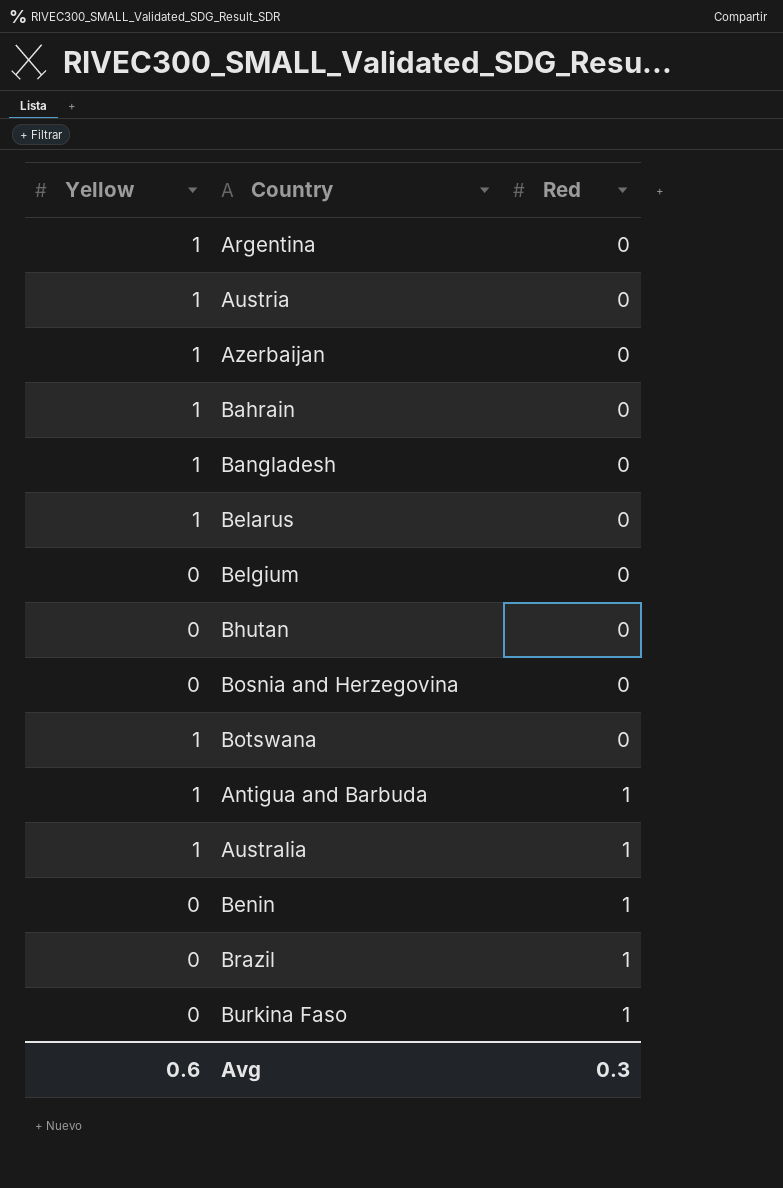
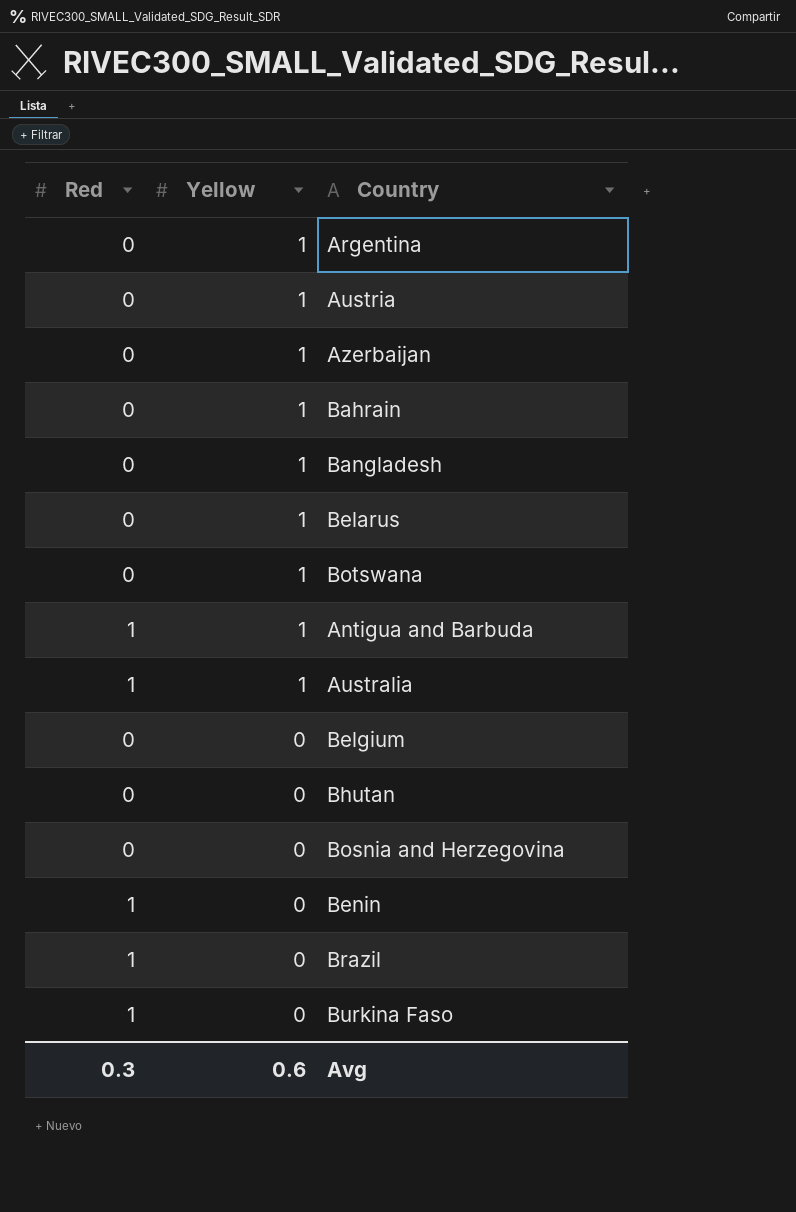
row order: Red ascending -> Yellow descending
column Red | position: 3 -> 1

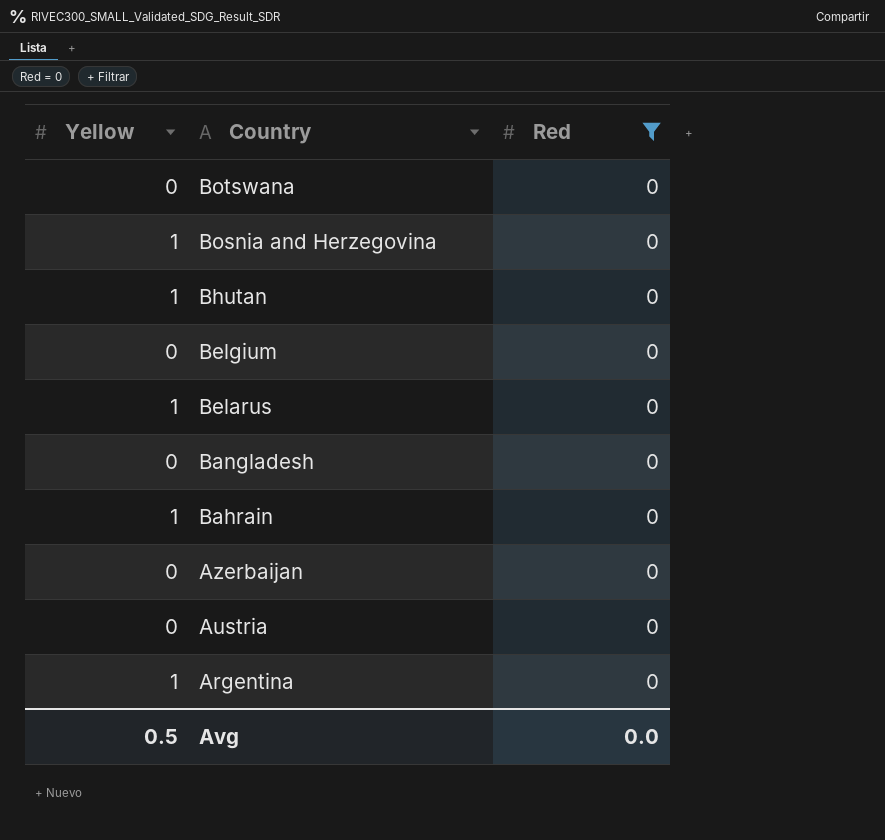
filter: none -> Red = 0
row order: Yellow descending -> Country descending
column Red | position: 1 -> 3
Botswana | Yellow: 1 -> 0
Bosnia and Herzegovina | Yellow: 0 -> 1
Bhutan | Yellow: 0 -> 1
Bangladesh | Yellow: 1 -> 0
Azerbaijan | Yellow: 1 -> 0
Austria | Yellow: 1 -> 0
Avg | Yellow: 0.6 -> 0.5
Avg | Red: 0.3 -> 0.0

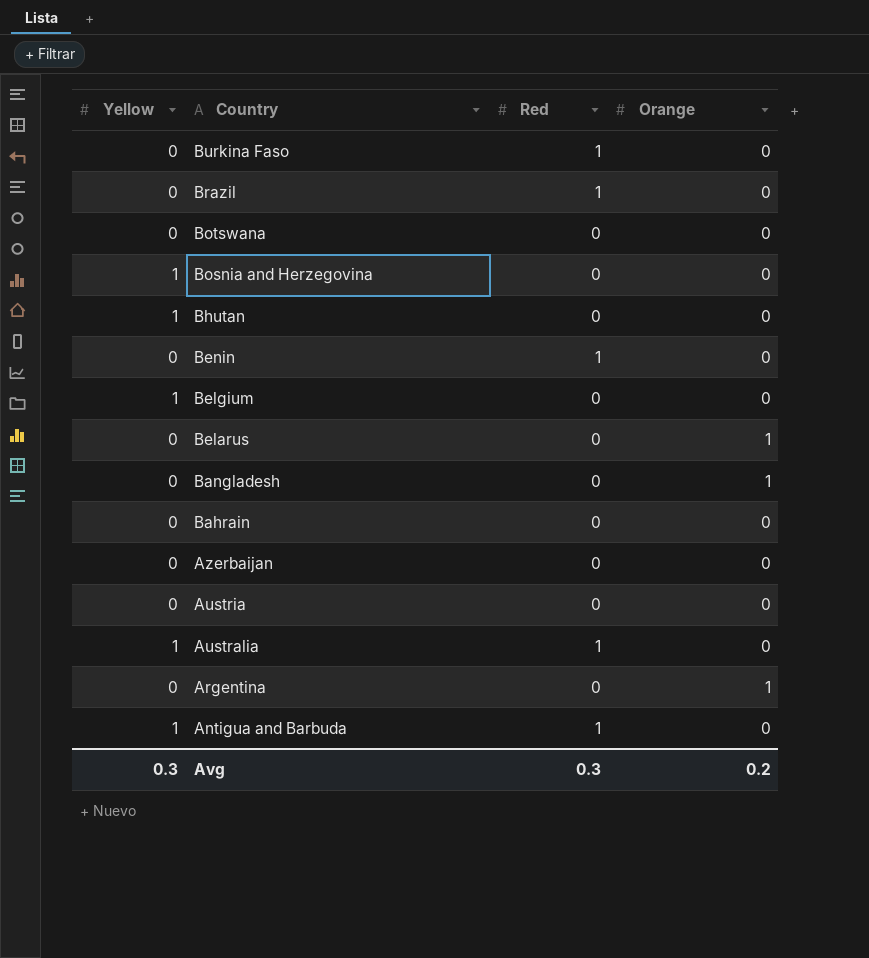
filter: Red = 0 -> none
column Orange | position: none -> 4
Belgium | Yellow: 0 -> 1
Belarus | Yellow: 1 -> 0
Bahrain | Yellow: 1 -> 0
Argentina | Yellow: 1 -> 0
Avg | Yellow: 0.5 -> 0.3
Avg | Red: 0.0 -> 0.3

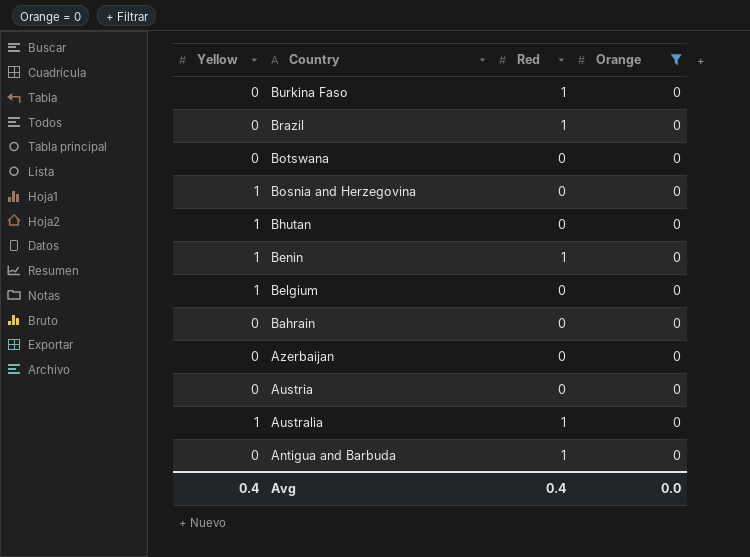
filter: none -> Orange = 0
Benin | Yellow: 0 -> 1
Antigua and Barbuda | Yellow: 1 -> 0
Avg | Yellow: 0.3 -> 0.4
Avg | Red: 0.3 -> 0.4
Avg | Orange: 0.2 -> 0.0

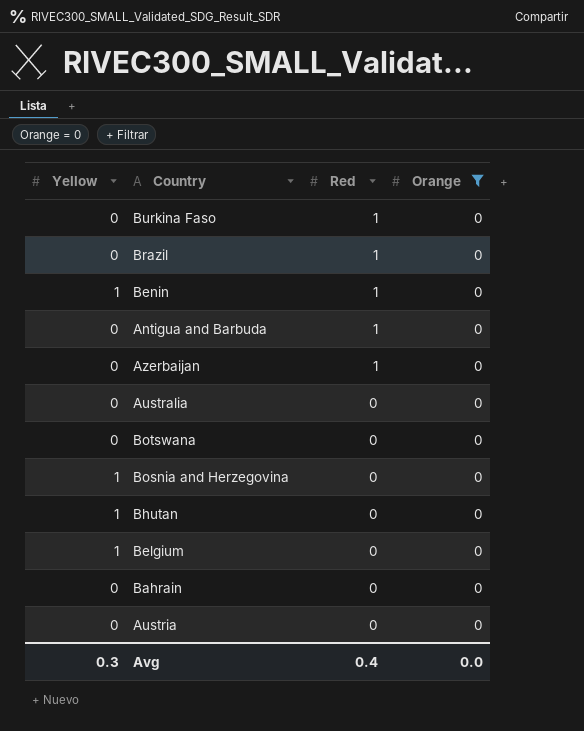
row order: Country descending -> Red descending
Azerbaijan | Red: 0 -> 1
Australia | Yellow: 1 -> 0
Australia | Red: 1 -> 0
Avg | Yellow: 0.4 -> 0.3

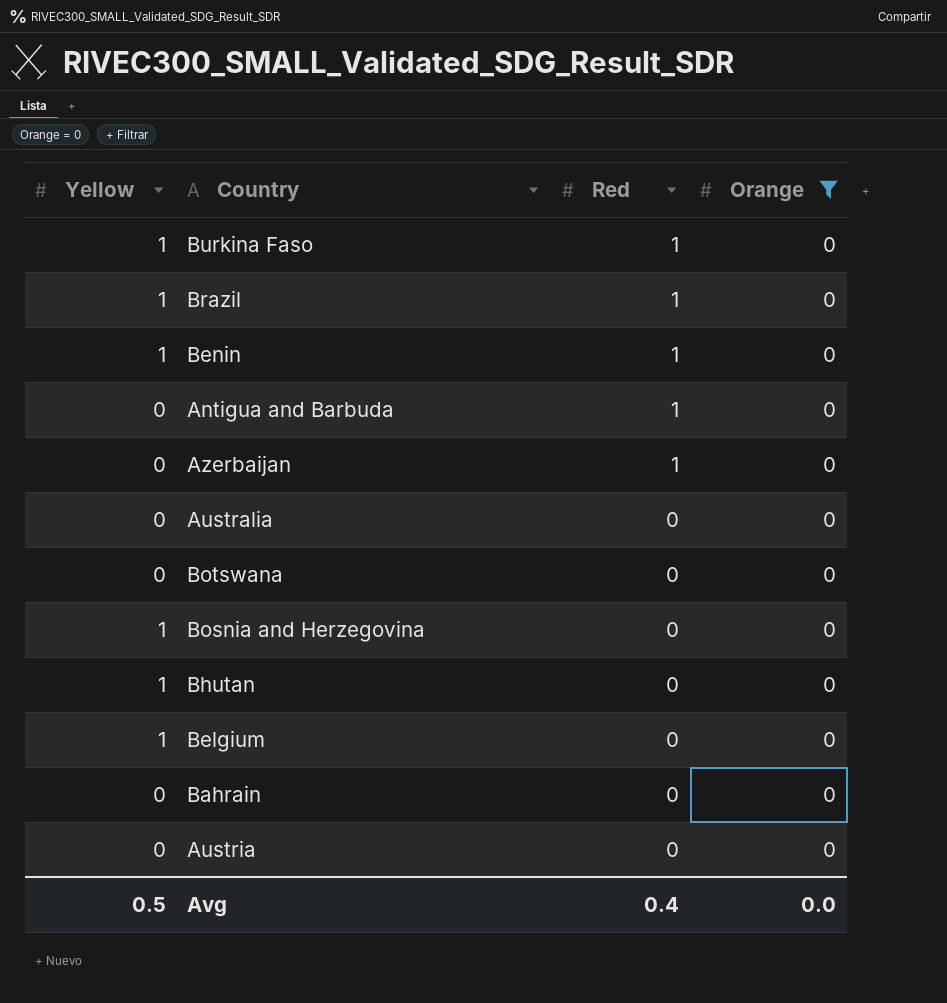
Burkina Faso | Yellow: 0 -> 1
Brazil | Yellow: 0 -> 1
Avg | Yellow: 0.3 -> 0.5

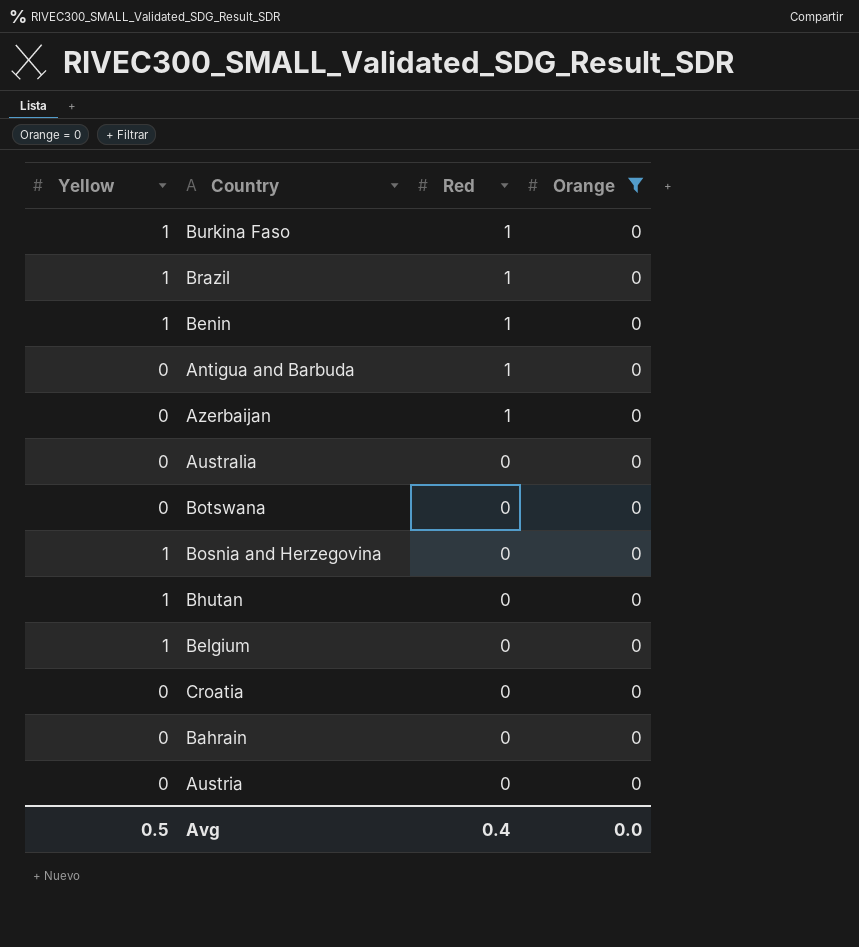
row Croatia: none -> 0 | 0 | 0

